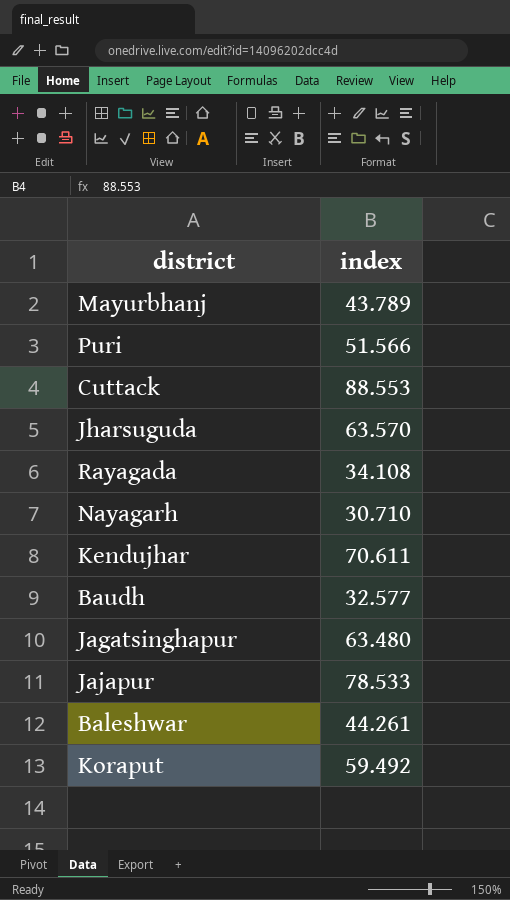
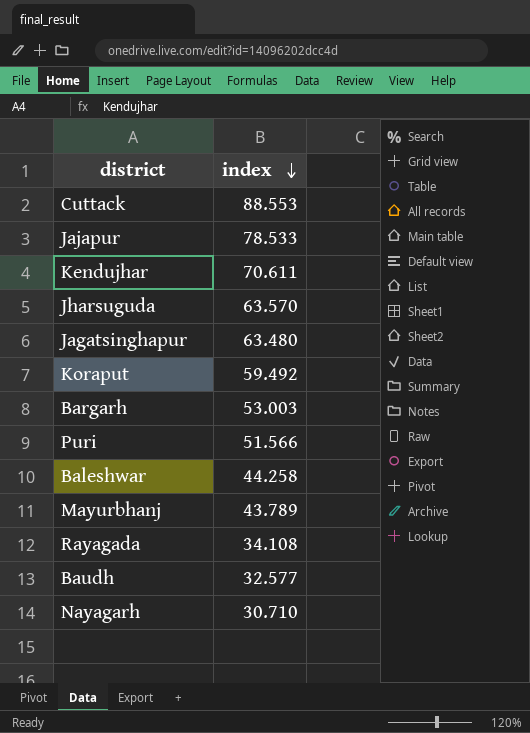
row order: none -> index descending
row Bargarh: none -> 53.003
Baleshwar | index: 44.261 -> 44.258

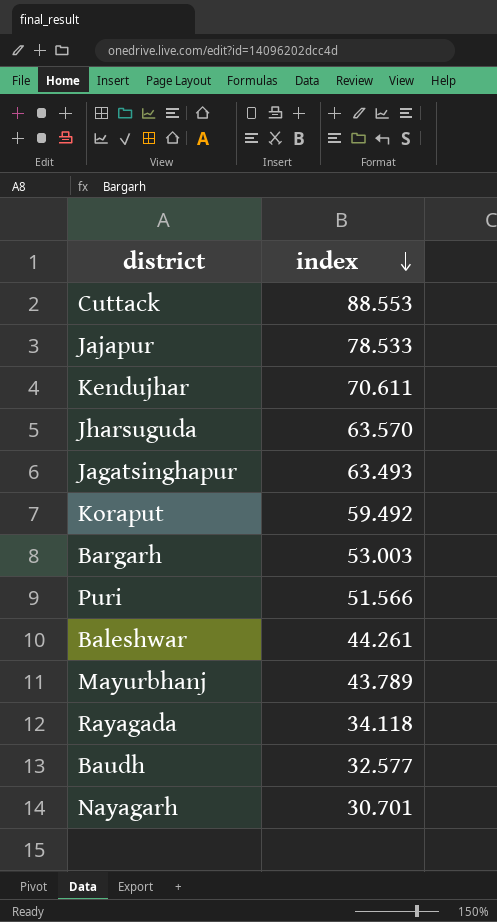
Jagatsinghapur | index: 63.480 -> 63.493
Baleshwar | index: 44.258 -> 44.261
Rayagada | index: 34.108 -> 34.118
Nayagarh | index: 30.710 -> 30.701

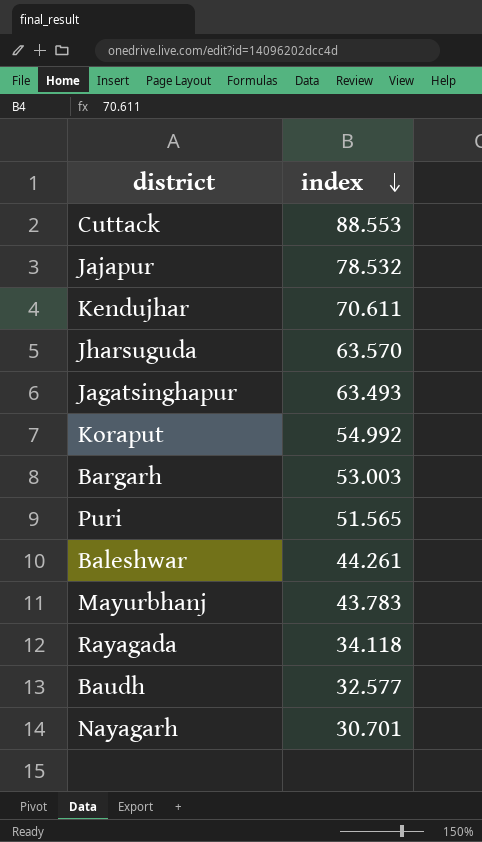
Jajapur | index: 78.533 -> 78.532
Koraput | index: 59.492 -> 54.992
Puri | index: 51.566 -> 51.565
Mayurbhanj | index: 43.789 -> 43.783

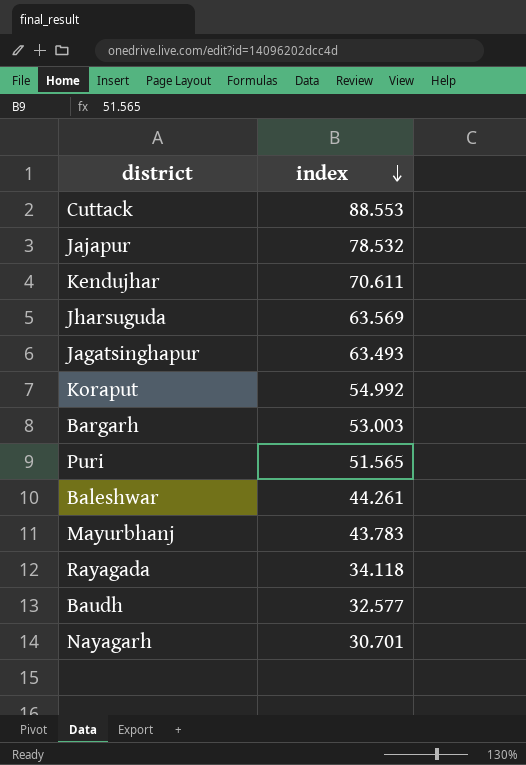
Jharsuguda | index: 63.570 -> 63.569

